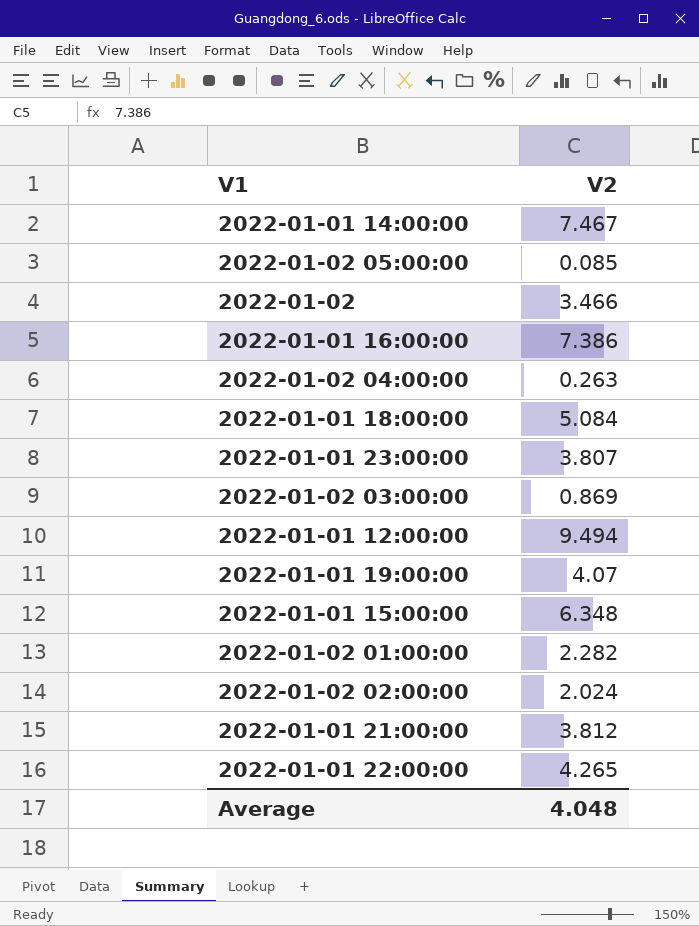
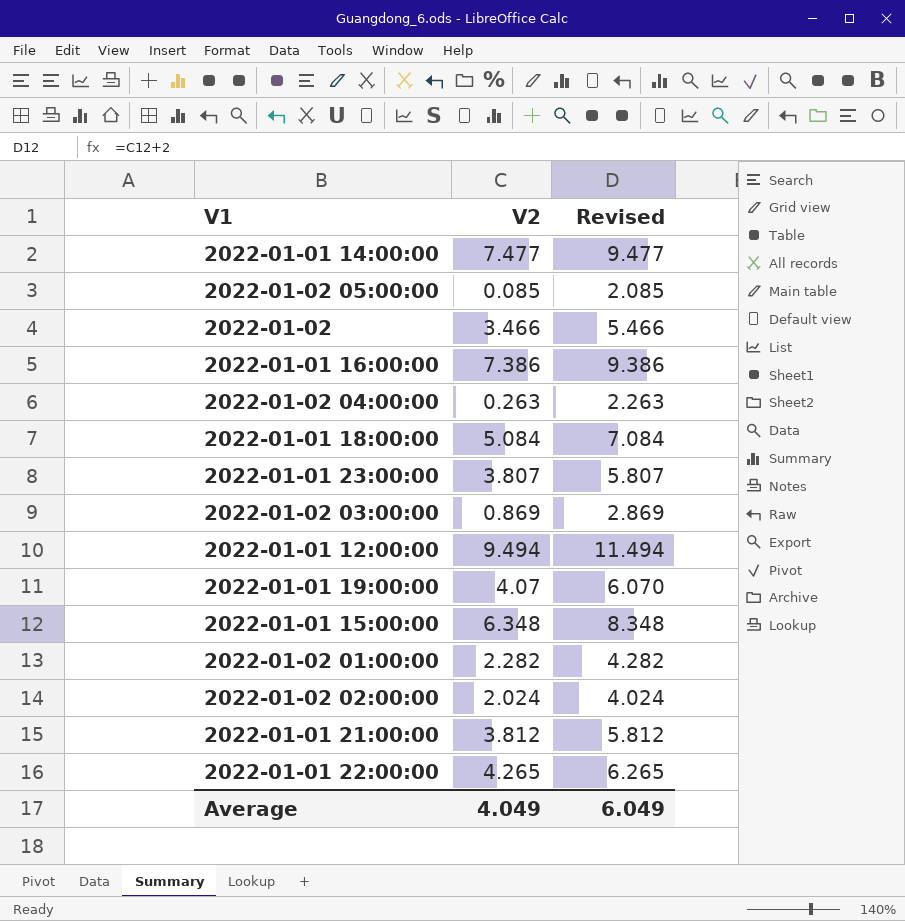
column Revised | formula: none -> [V2] + 2
2022-01-01 14:00:00 | V2: 7.467 -> 7.477
Average | V2: 4.048 -> 4.049

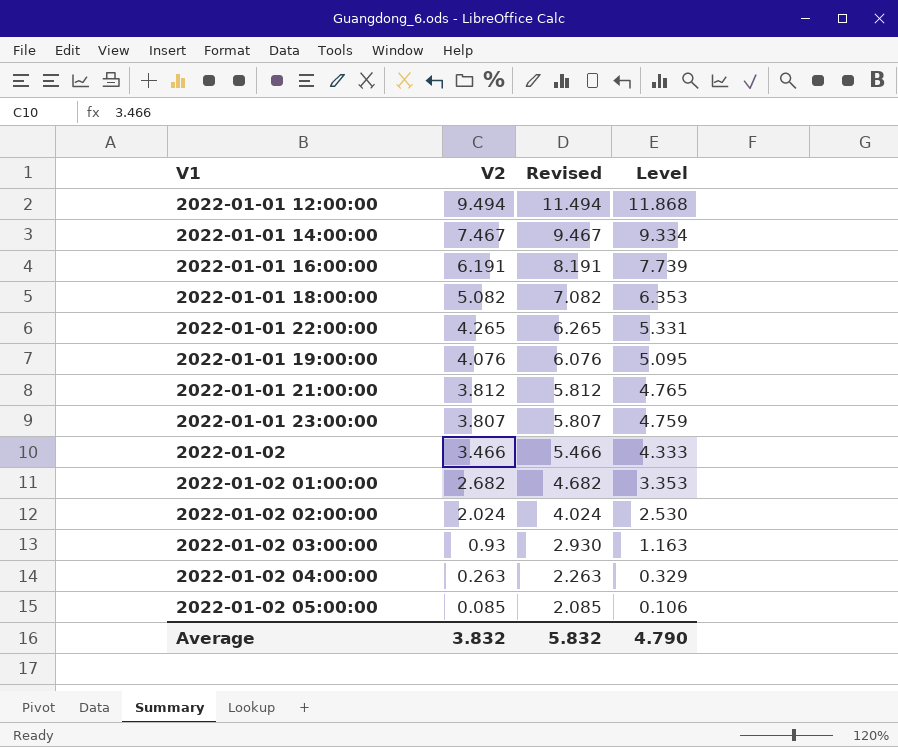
row order: none -> V2 descending
column Level | formula: none -> [V2] * 1.25
row 2022-01-01 15:00:00: 6.348 | 8.348 -> none
2022-01-01 14:00:00 | V2: 7.477 -> 7.467
2022-01-01 14:00:00 | Revised: 9.477 -> 9.467
2022-01-01 16:00:00 | V2: 7.386 -> 6.191
2022-01-01 16:00:00 | Revised: 9.386 -> 8.191
2022-01-01 18:00:00 | V2: 5.084 -> 5.082
2022-01-01 18:00:00 | Revised: 7.084 -> 7.082
2022-01-01 19:00:00 | V2: 4.07 -> 4.076
2022-01-01 19:00:00 | Revised: 6.070 -> 6.076
2022-01-02 01:00:00 | V2: 2.282 -> 2.682
2022-01-02 01:00:00 | Revised: 4.282 -> 4.682
2022-01-02 03:00:00 | V2: 0.869 -> 0.93
2022-01-02 03:00:00 | Revised: 2.869 -> 2.930
Average | V2: 4.049 -> 3.832
Average | Revised: 6.049 -> 5.832

